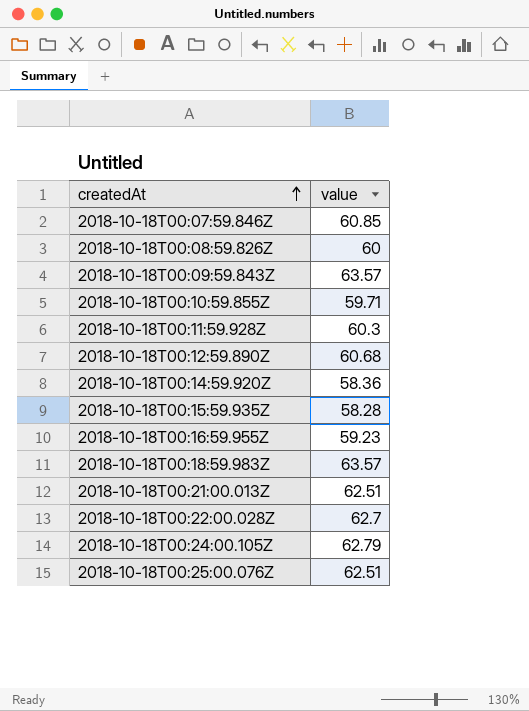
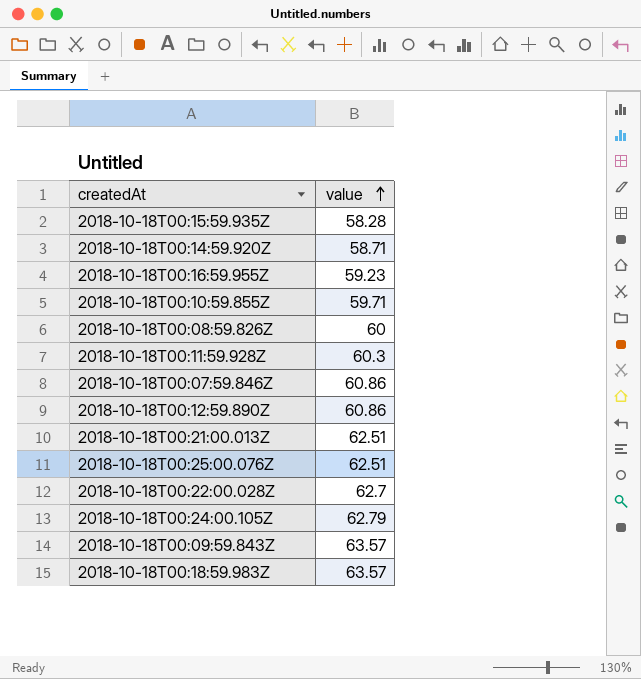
row order: createdAt ascending -> value ascending
2018-10-18T00:14:59.920Z | value: 58.36 -> 58.71
2018-10-18T00:07:59.846Z | value: 60.85 -> 60.86
2018-10-18T00:12:59.890Z | value: 60.68 -> 60.86

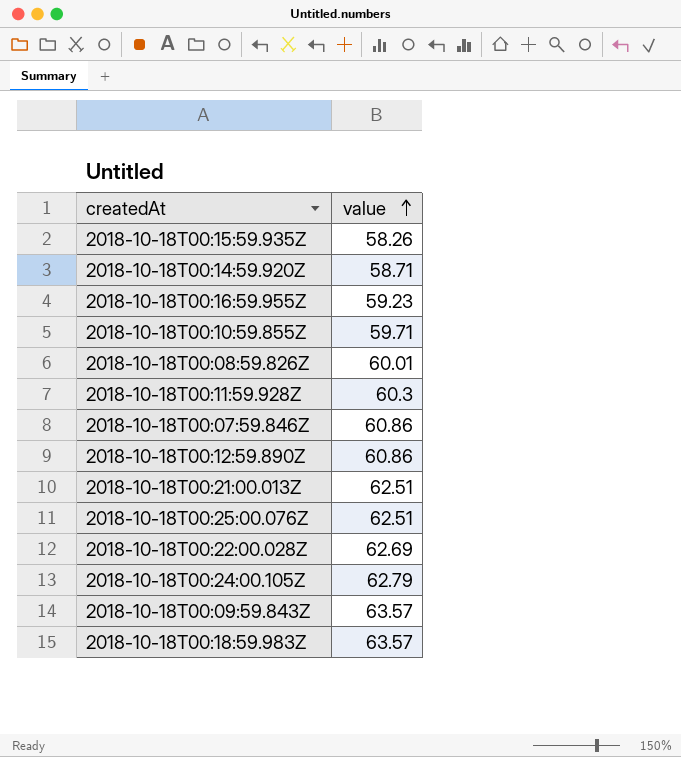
2018-10-18T00:15:59.935Z | value: 58.28 -> 58.26
2018-10-18T00:08:59.826Z | value: 60 -> 60.01
2018-10-18T00:22:00.028Z | value: 62.7 -> 62.69

